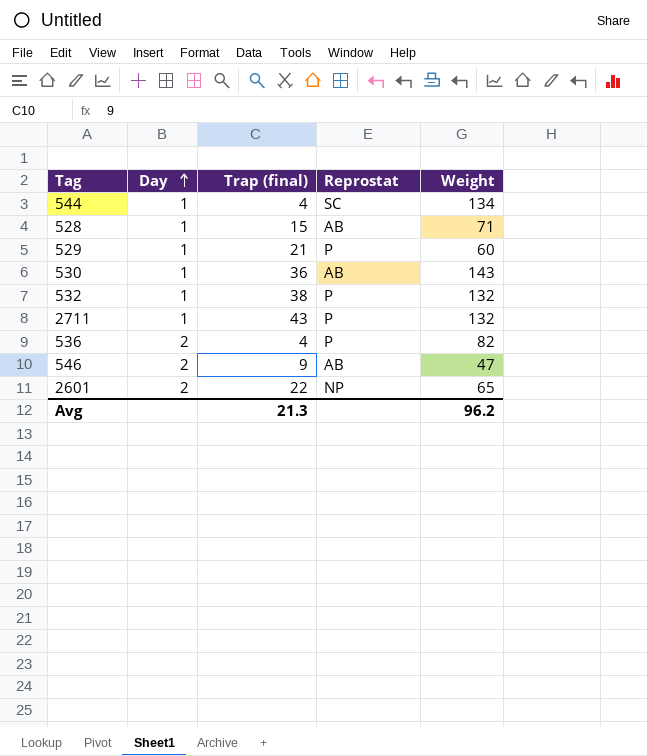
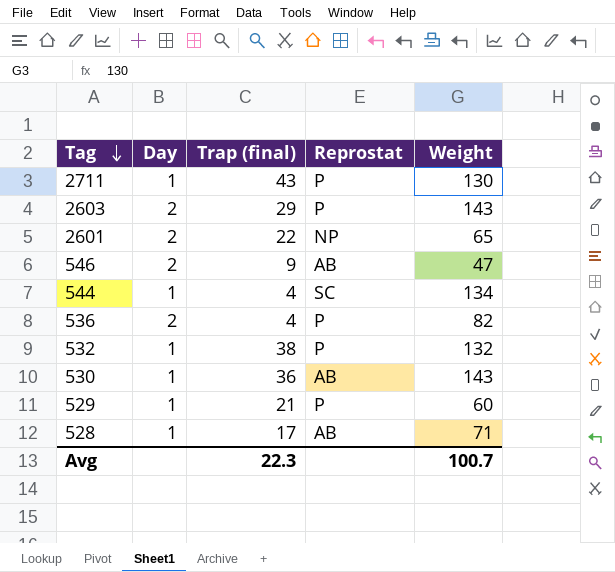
row order: Day ascending -> Tag descending
2711 | Weight: 132 -> 130
row 2603: none -> 2 | 29 | P | 143
528 | Trap (final): 15 -> 17
Avg | Trap (final): 21.3 -> 22.3
Avg | Weight: 96.2 -> 100.7

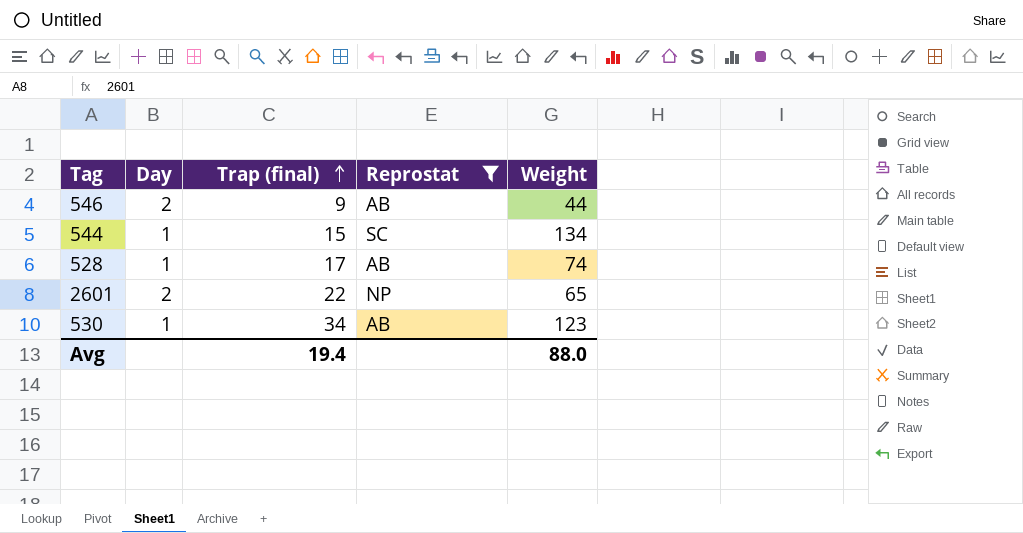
filter: none -> Reprostat != P
row order: Tag descending -> Trap (final) ascending
546 | Weight: 47 -> 44
544 | Trap (final): 4 -> 15
528 | Weight: 71 -> 74
530 | Trap (final): 36 -> 34
530 | Weight: 143 -> 123
Avg | Trap (final): 22.3 -> 19.4
Avg | Weight: 100.7 -> 88.0

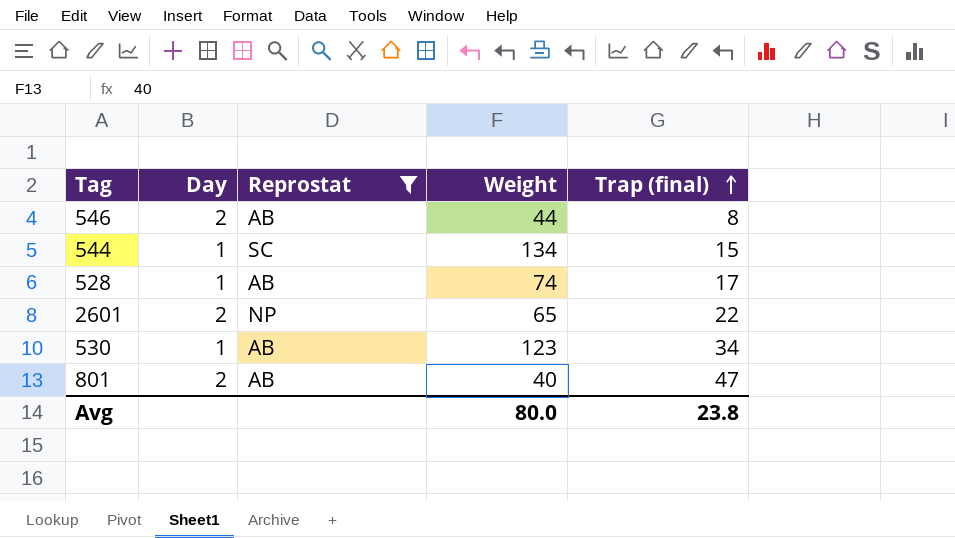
column Trap (final) | position: 3 -> 5
546 | Trap (final): 9 -> 8
row 801: none -> 2 | AB | 40 | 47
Avg | Weight: 88.0 -> 80.0
Avg | Trap (final): 19.4 -> 23.8

